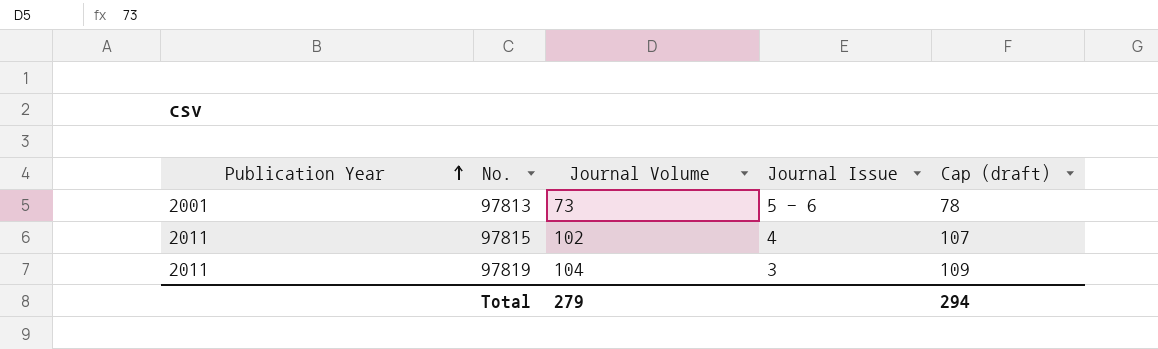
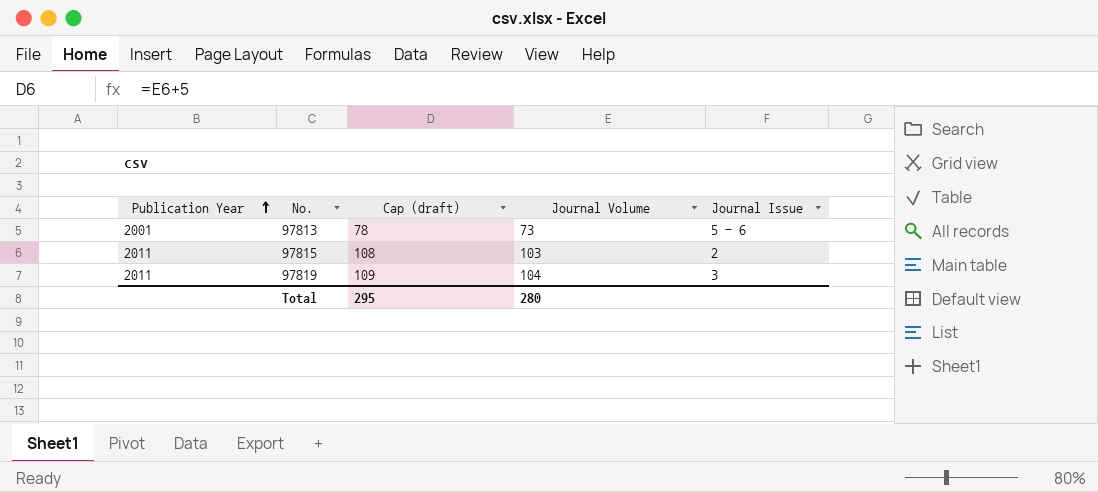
column Cap (draft) | position: 5 -> 3
97815 | Cap (draft): 107 -> 108
97815 | Journal Volume: 102 -> 103
97815 | Journal Issue: 4 -> 2
Total | Cap (draft): 294 -> 295
Total | Journal Volume: 279 -> 280

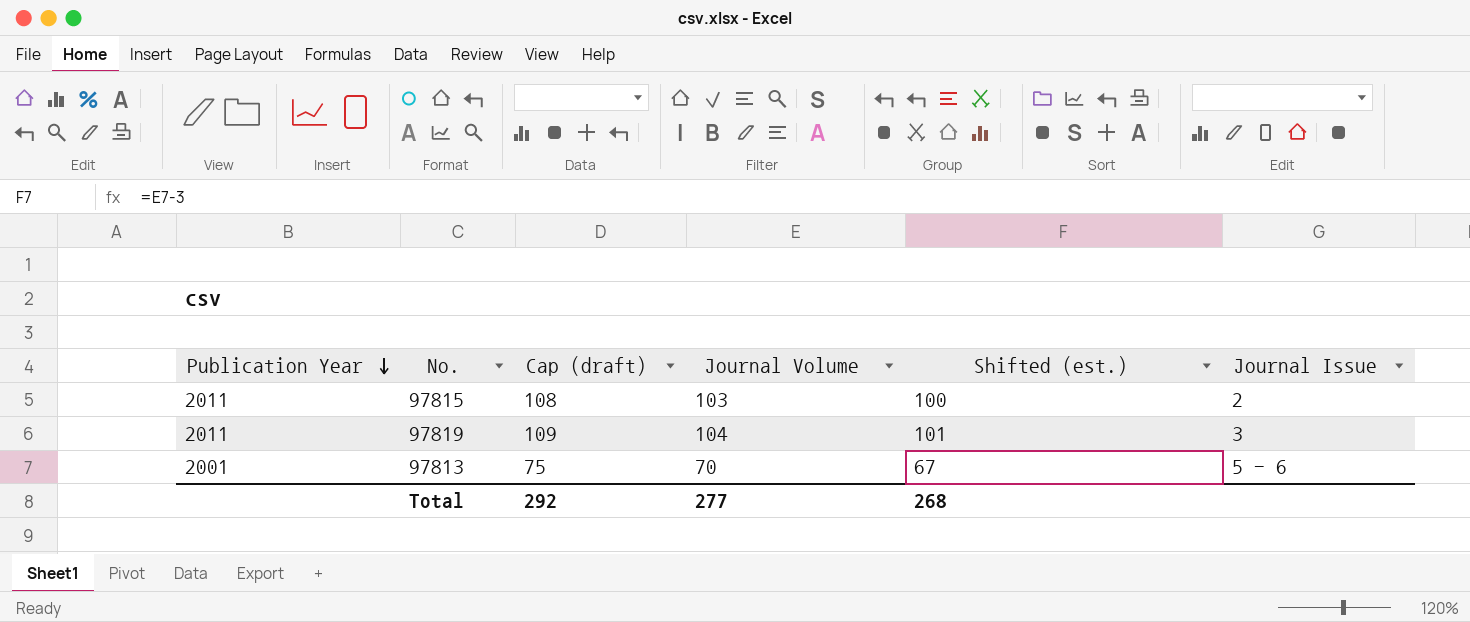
row order: Publication Year ascending -> Publication Year descending
column Shifted (est.) | formula: none -> [Journal Volume] - 3
97813 | Cap (draft): 78 -> 75
97813 | Journal Volume: 73 -> 70
Total | Cap (draft): 295 -> 292
Total | Journal Volume: 280 -> 277

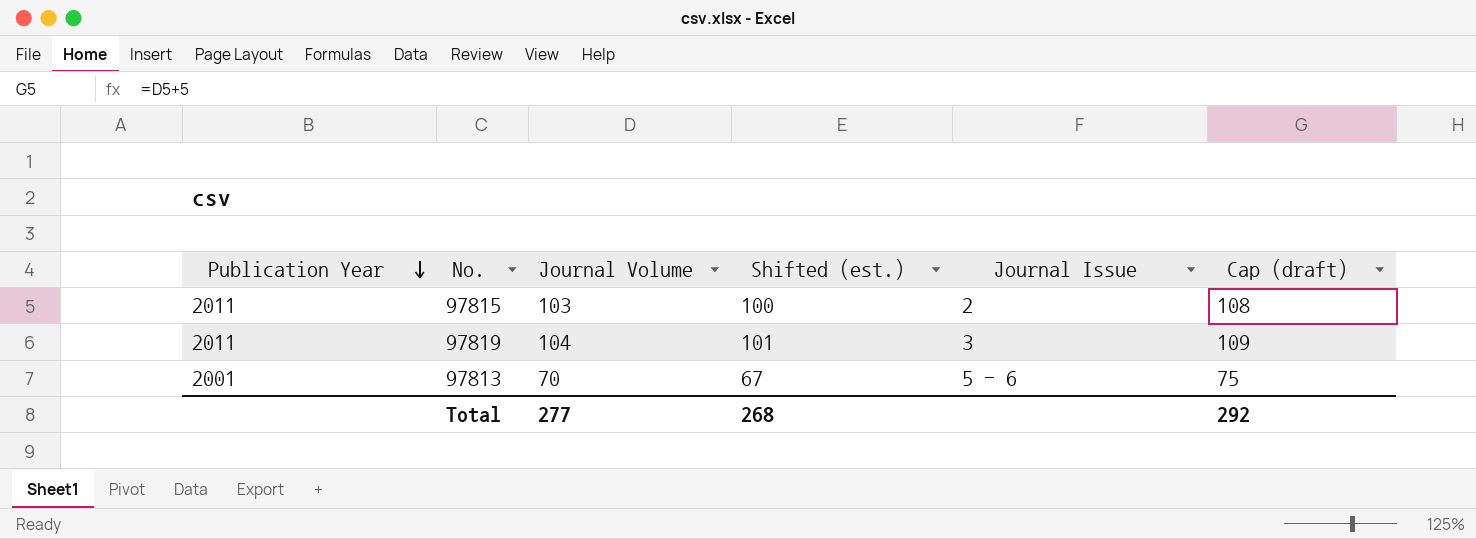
column Cap (draft) | position: 3 -> 6

